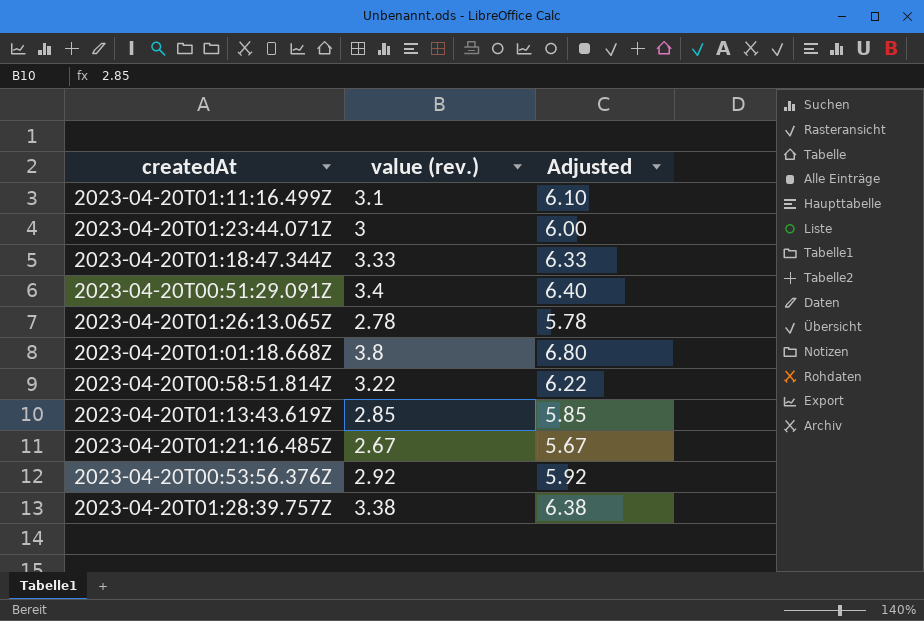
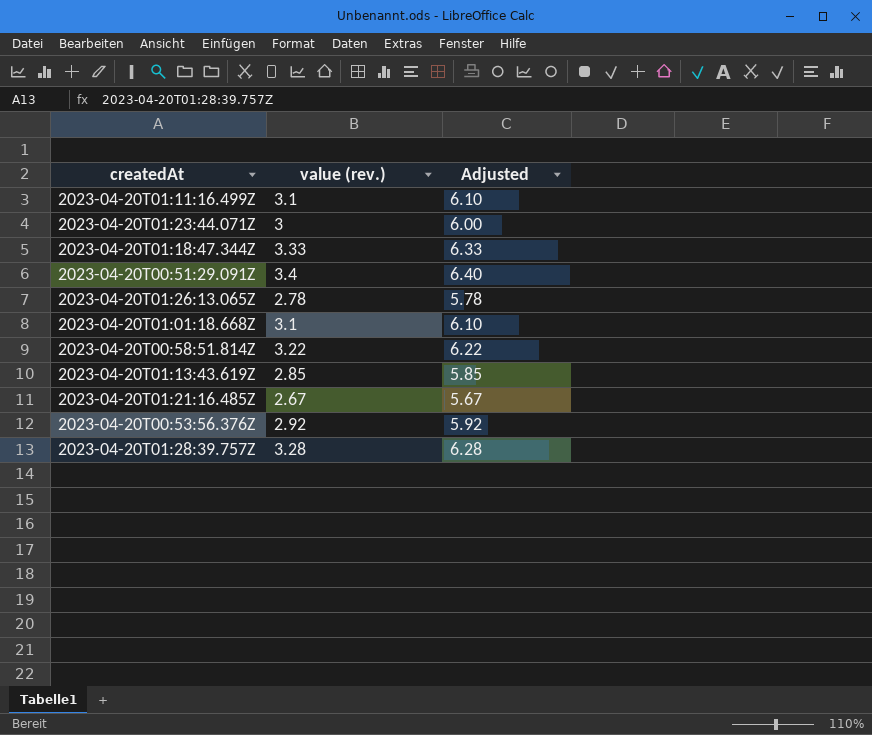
2023-04-20T01:01:18.668Z | value (rev.): 3.8 -> 3.1
2023-04-20T01:01:18.668Z | Adjusted: 6.80 -> 6.10
2023-04-20T01:28:39.757Z | value (rev.): 3.38 -> 3.28
2023-04-20T01:28:39.757Z | Adjusted: 6.38 -> 6.28

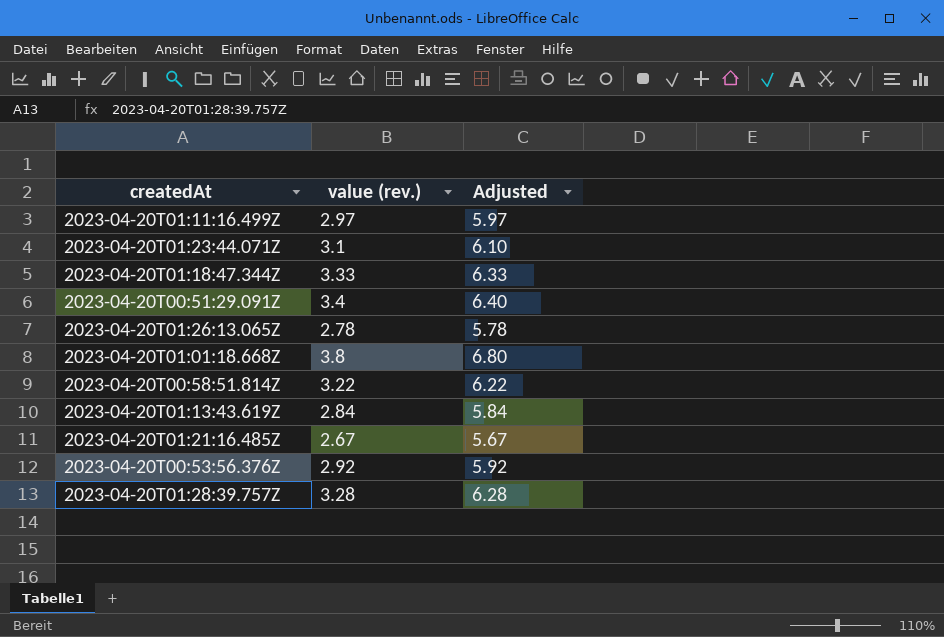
2023-04-20T01:11:16.499Z | value (rev.): 3.1 -> 2.97
2023-04-20T01:11:16.499Z | Adjusted: 6.10 -> 5.97
2023-04-20T01:23:44.071Z | value (rev.): 3 -> 3.1
2023-04-20T01:23:44.071Z | Adjusted: 6.00 -> 6.10
2023-04-20T01:01:18.668Z | value (rev.): 3.1 -> 3.8
2023-04-20T01:01:18.668Z | Adjusted: 6.10 -> 6.80
2023-04-20T01:13:43.619Z | value (rev.): 2.85 -> 2.84
2023-04-20T01:13:43.619Z | Adjusted: 5.85 -> 5.84

